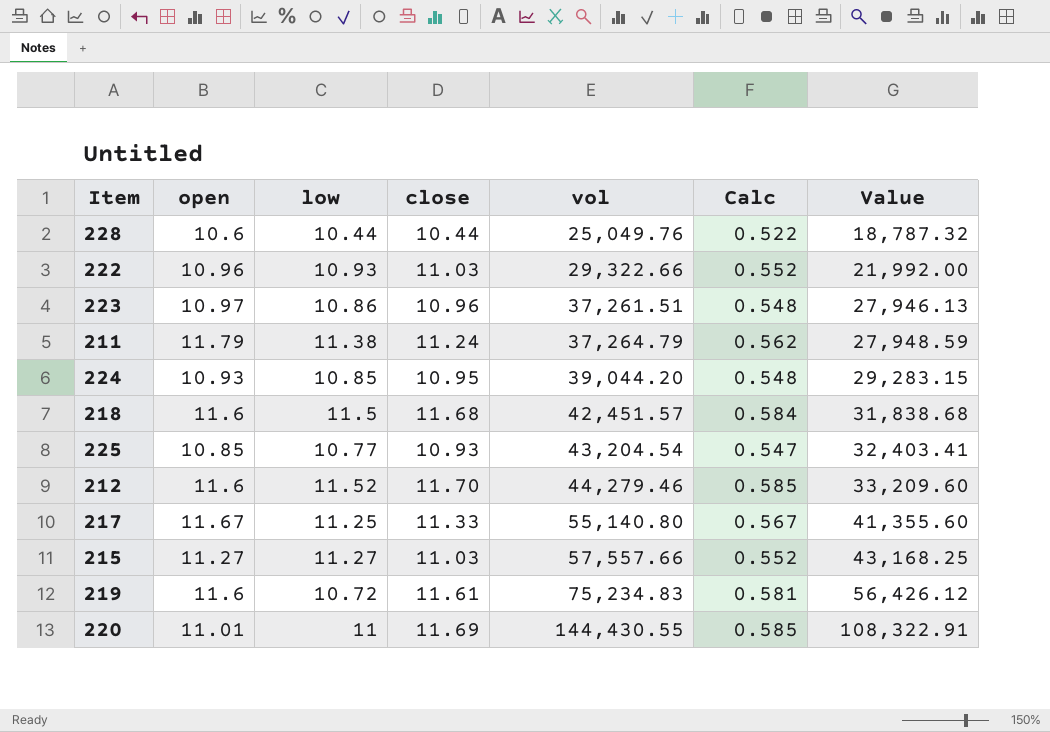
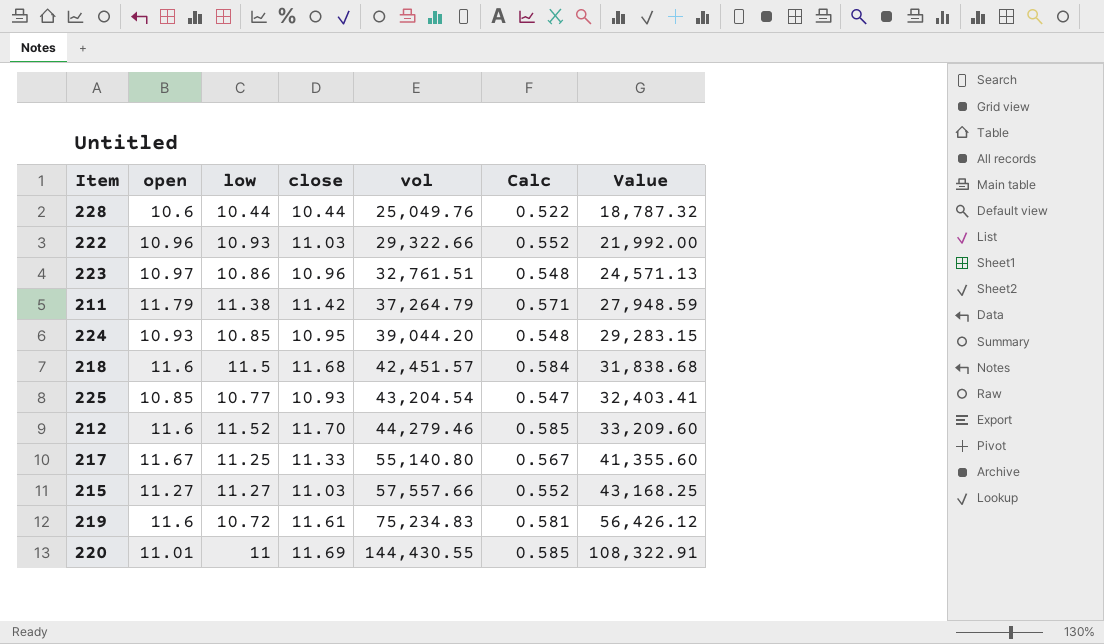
223 | vol: 37,261.51 -> 32,761.51
223 | Value: 27,946.13 -> 24,571.13
211 | close: 11.24 -> 11.42
211 | Calc: 0.562 -> 0.571

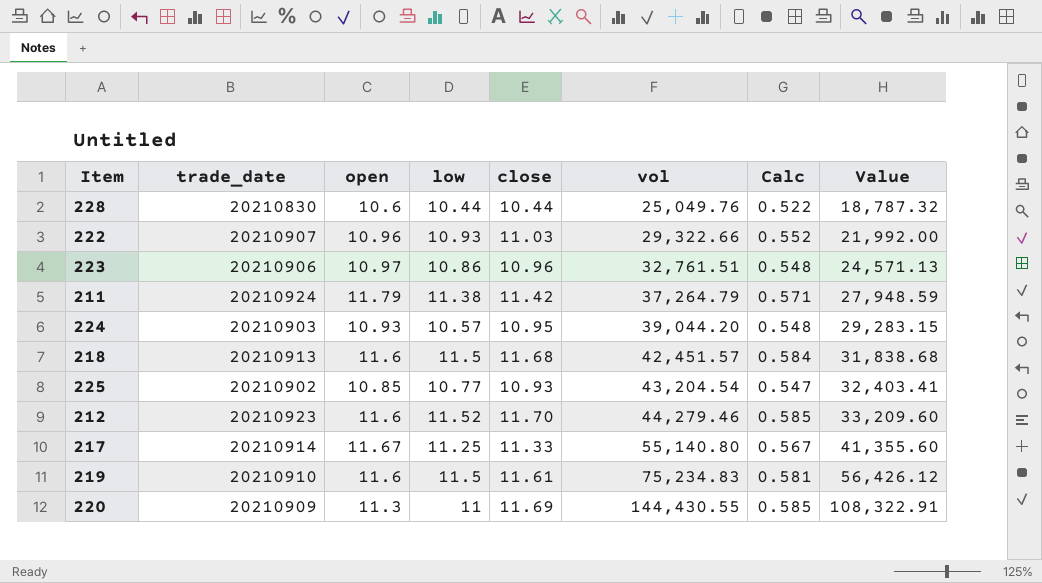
column trade_date | position: none -> 2
row 215: 11.27 | 11.27 | 11.03 | 57,557.66 | 0.552 | 43,168.25 -> none
224 | low: 10.85 -> 10.57
219 | low: 10.72 -> 11.5
220 | open: 11.01 -> 11.3

